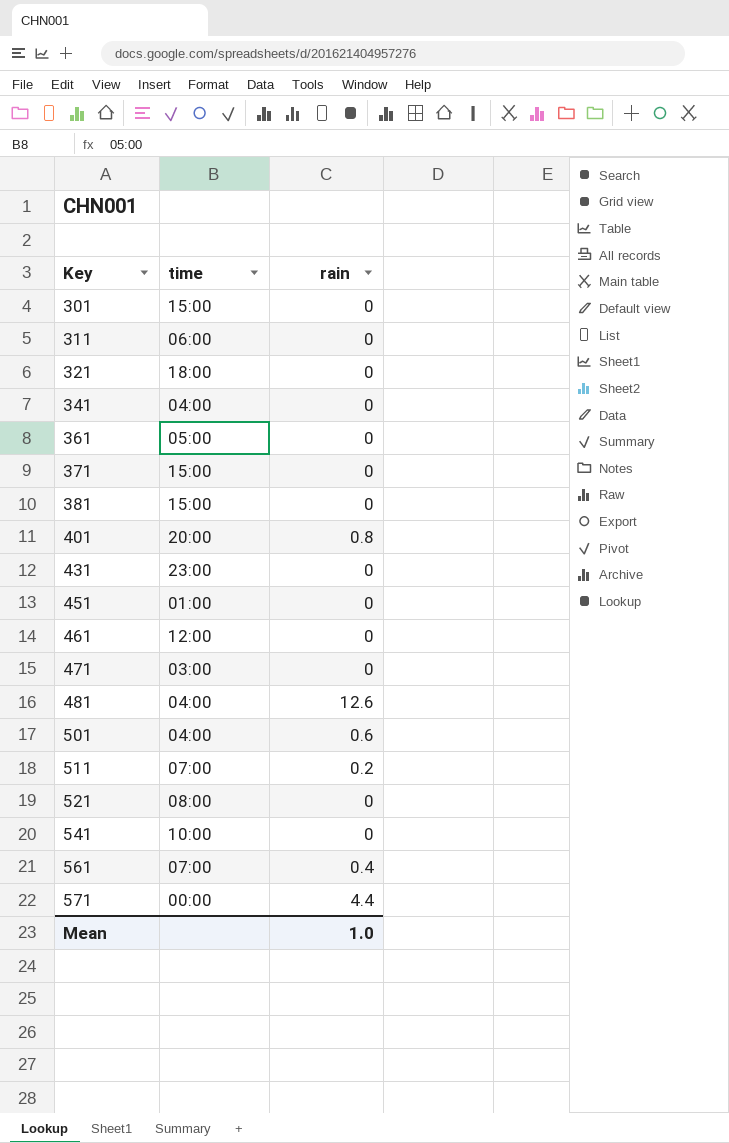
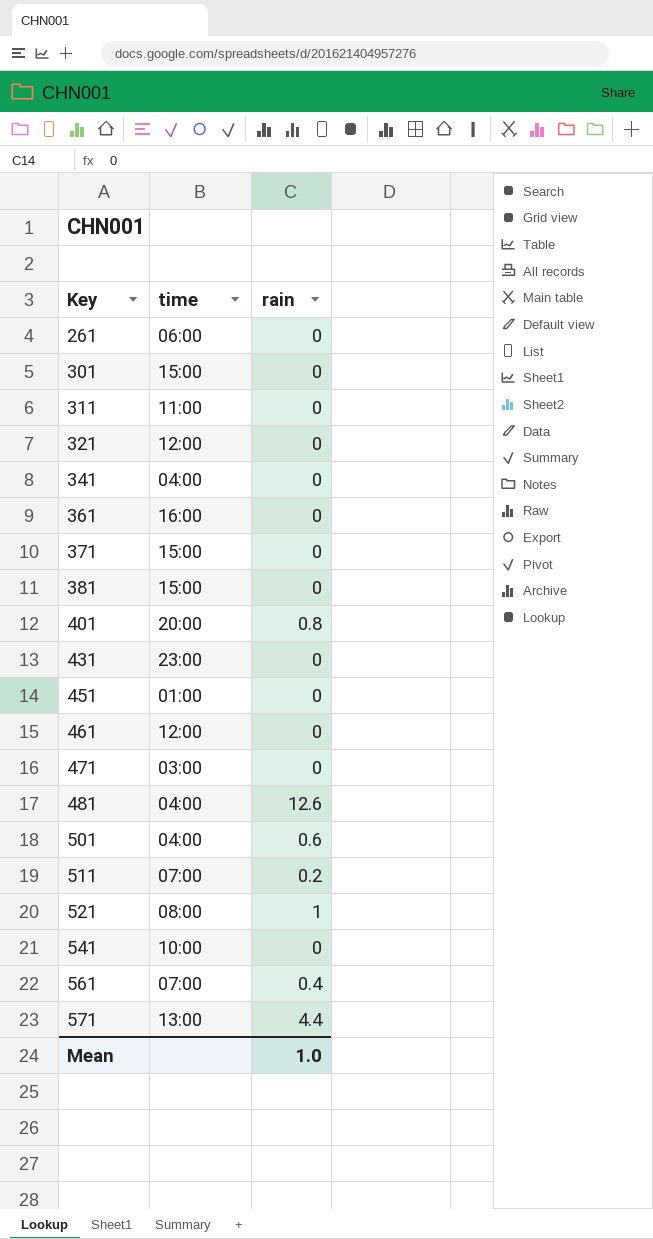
row 261: none -> 06:00 | 0
311 | time: 06:00 -> 11:00
321 | time: 18:00 -> 12:00
361 | time: 05:00 -> 16:00
521 | rain: 0 -> 1
571 | time: 00:00 -> 13:00

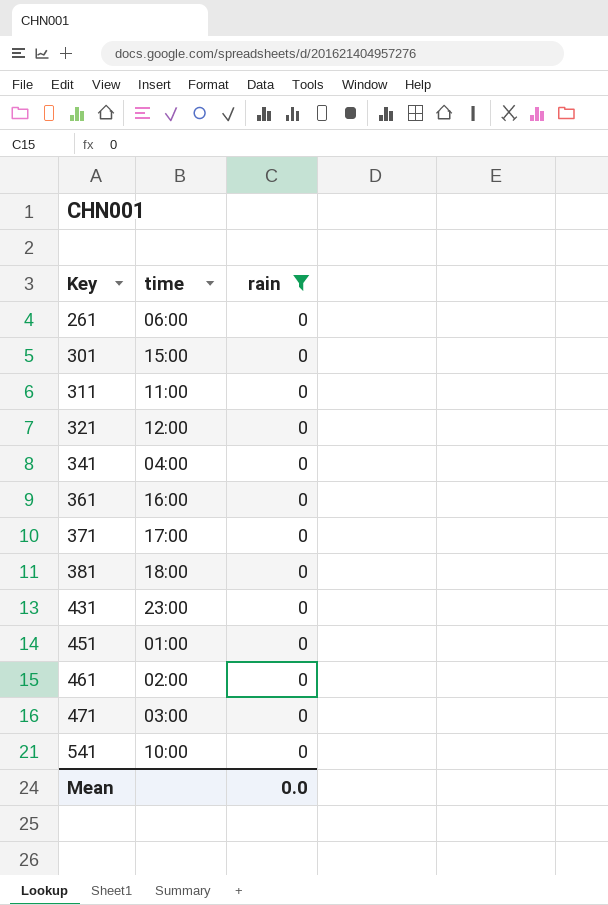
filter: none -> rain = 0
371 | time: 15:00 -> 17:00
381 | time: 15:00 -> 18:00
461 | time: 12:00 -> 02:00
Mean | rain: 1.0 -> 0.0

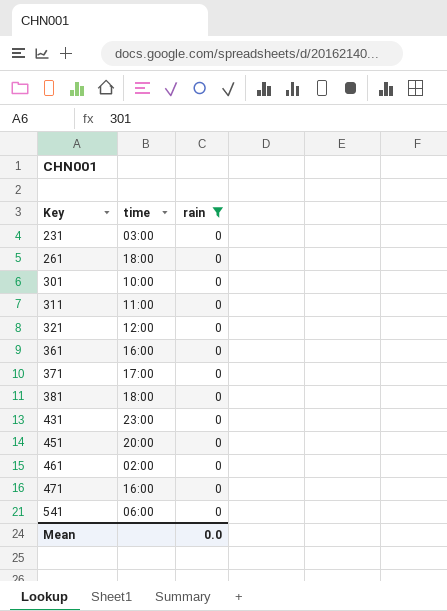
row 341: 04:00 | 0 -> none
row 231: none -> 03:00 | 0
261 | time: 06:00 -> 18:00
301 | time: 15:00 -> 10:00
451 | time: 01:00 -> 20:00
471 | time: 03:00 -> 16:00
541 | time: 10:00 -> 06:00

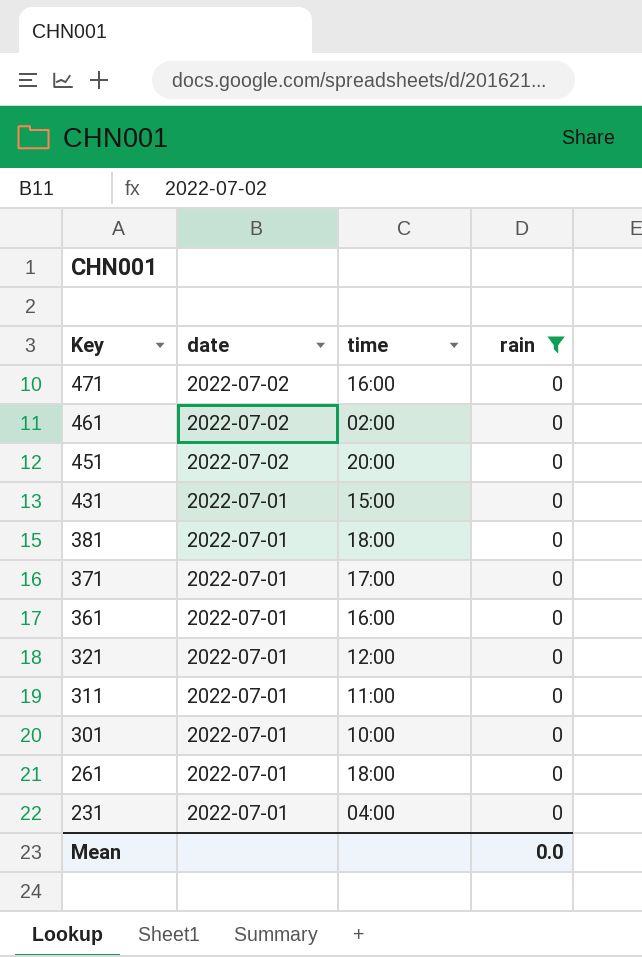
row order: Key ascending -> Key descending
column date | position: none -> 2
row 541: 06:00 | 0 -> none
431 | time: 23:00 -> 15:00
231 | time: 03:00 -> 04:00

